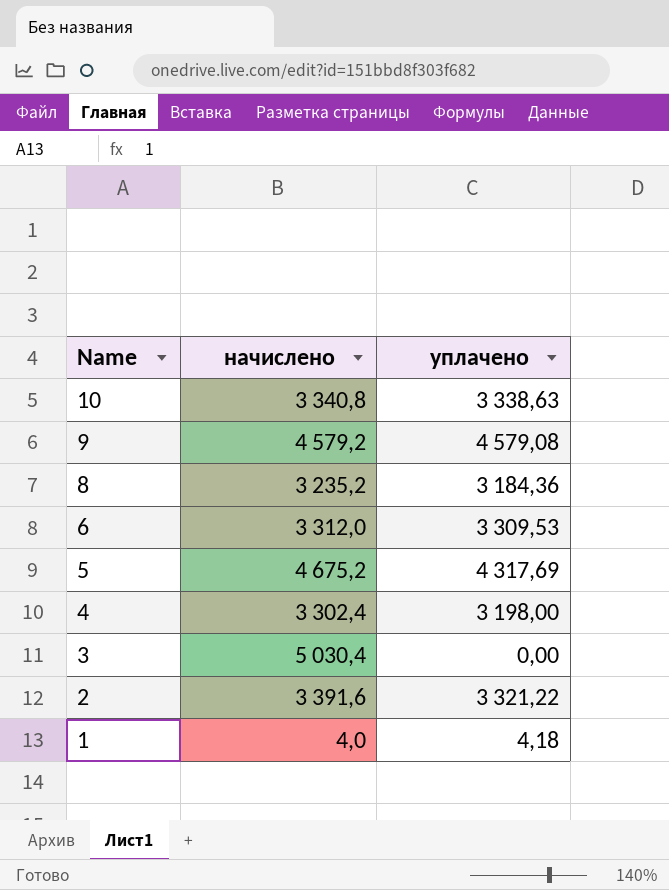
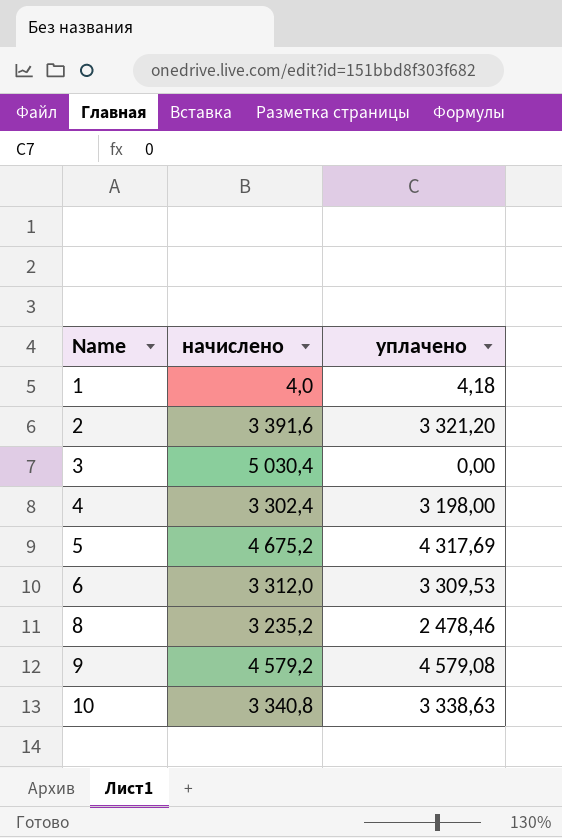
row order: Name descending -> Name ascending
2 | уплачено: 3 321,22 -> 3 321,20
8 | уплачено: 3 184,36 -> 2 478,46

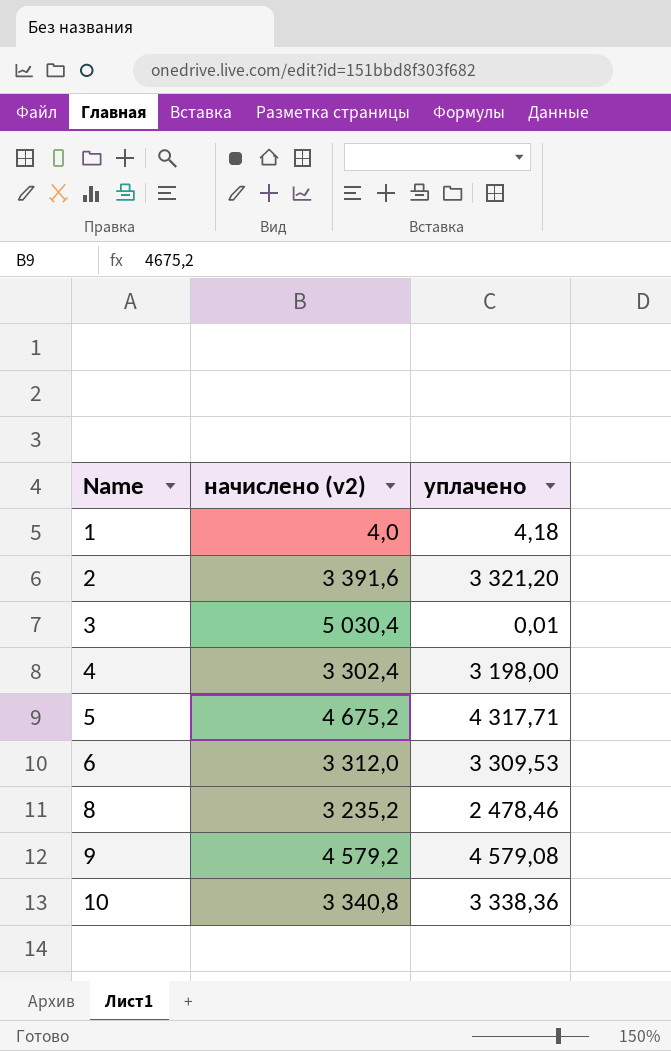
column name: начислено -> начислено (v2)
3 | уплачено: 0,00 -> 0,01
5 | уплачено: 4 317,69 -> 4 317,71
10 | уплачено: 3 338,63 -> 3 338,36

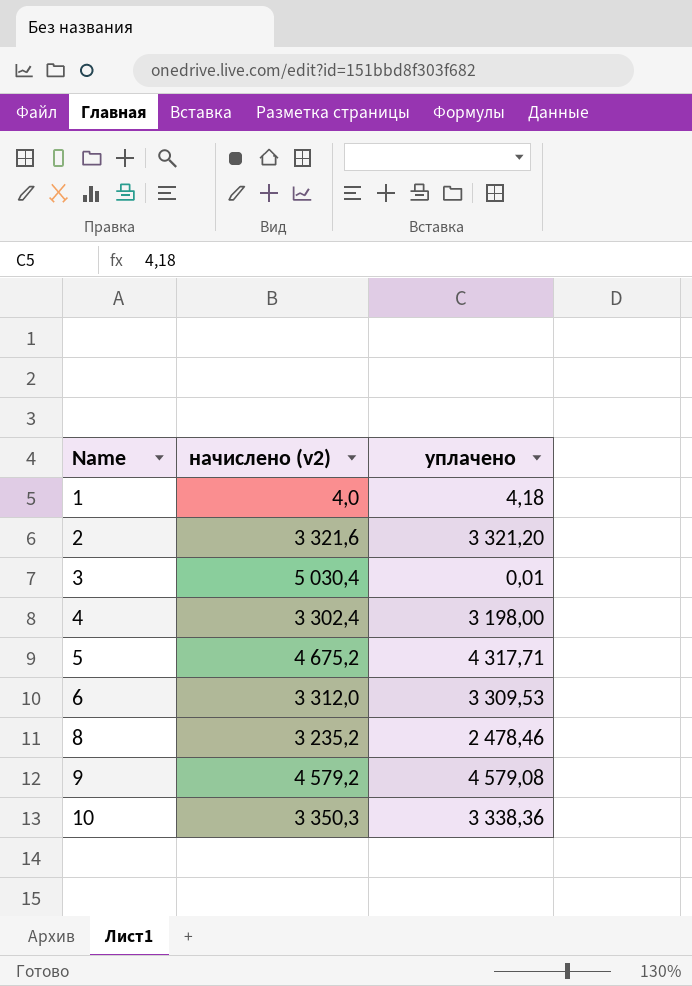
2 | начислено (v2): 3 391,6 -> 3 321,6
10 | начислено (v2): 3 340,8 -> 3 350,3

